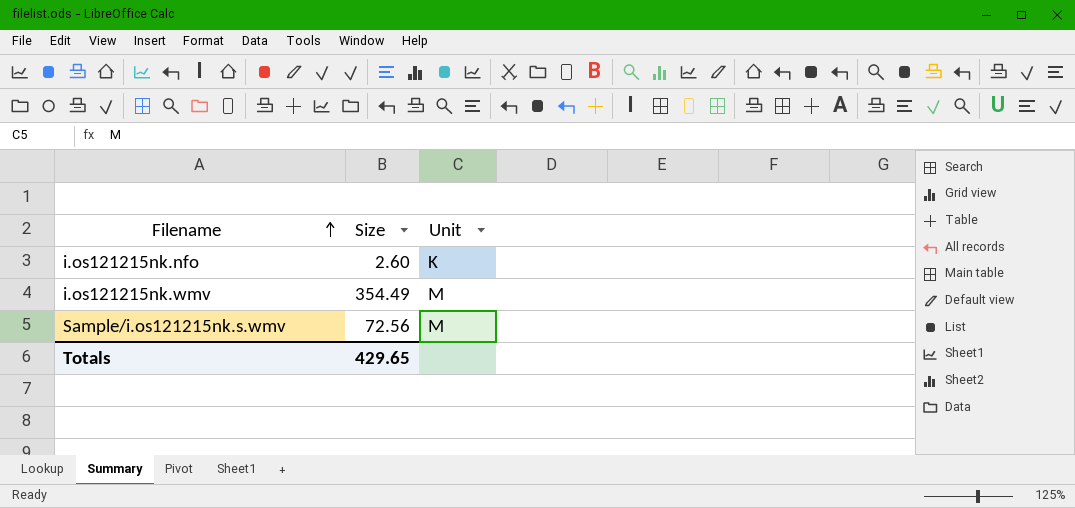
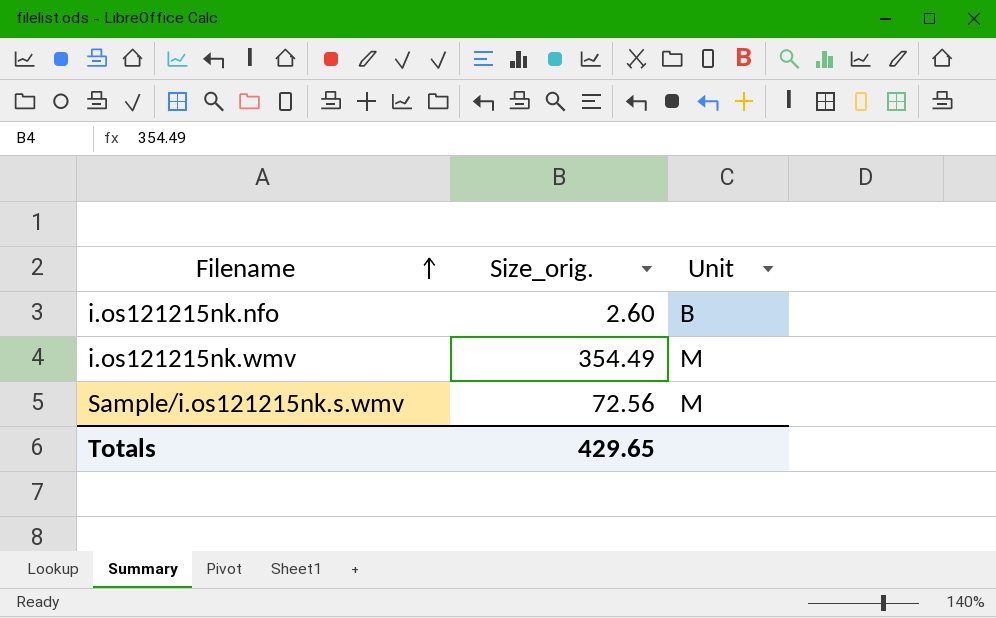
column name: Size -> Size_orig.
i.os121215nk.nfo | Unit: K -> B

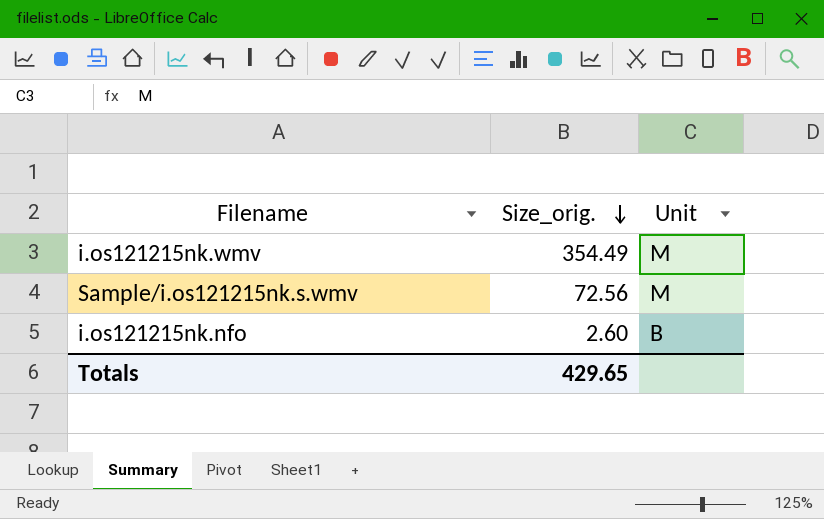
row order: Filename ascending -> Size_orig. descending

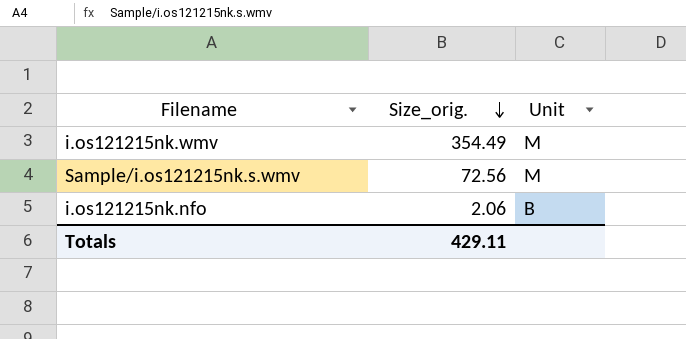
i.os121215nk.nfo | Size_orig.: 2.60 -> 2.06
Totals | Size_orig.: 429.65 -> 429.11

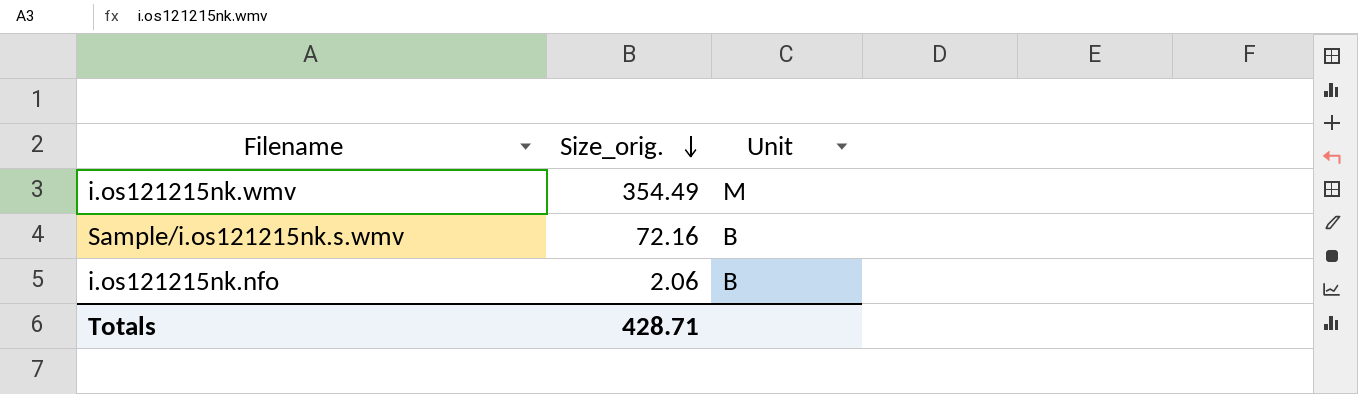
Sample/i.os121215nk.s.wmv | Size_orig.: 72.56 -> 72.16
Sample/i.os121215nk.s.wmv | Unit: M -> B
Totals | Size_orig.: 429.11 -> 428.71

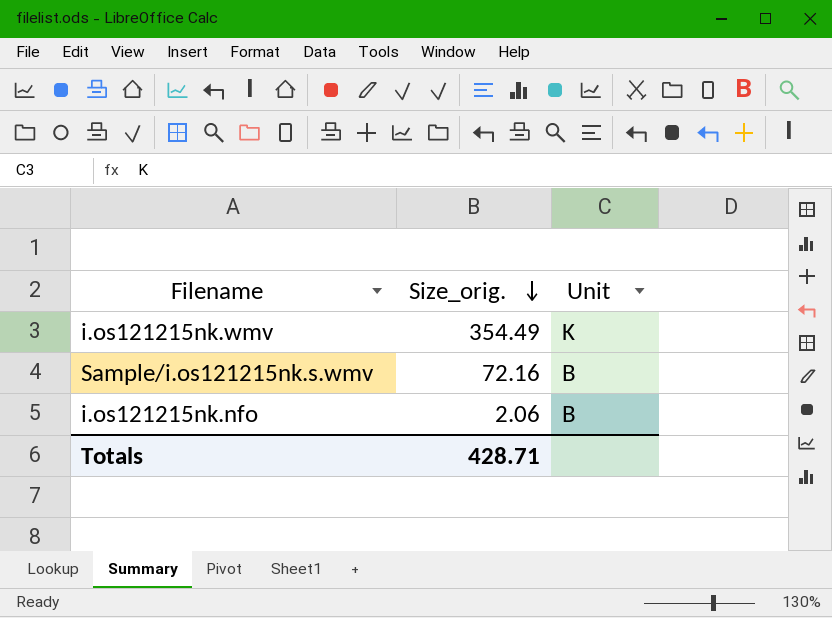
i.os121215nk.wmv | Unit: M -> K

